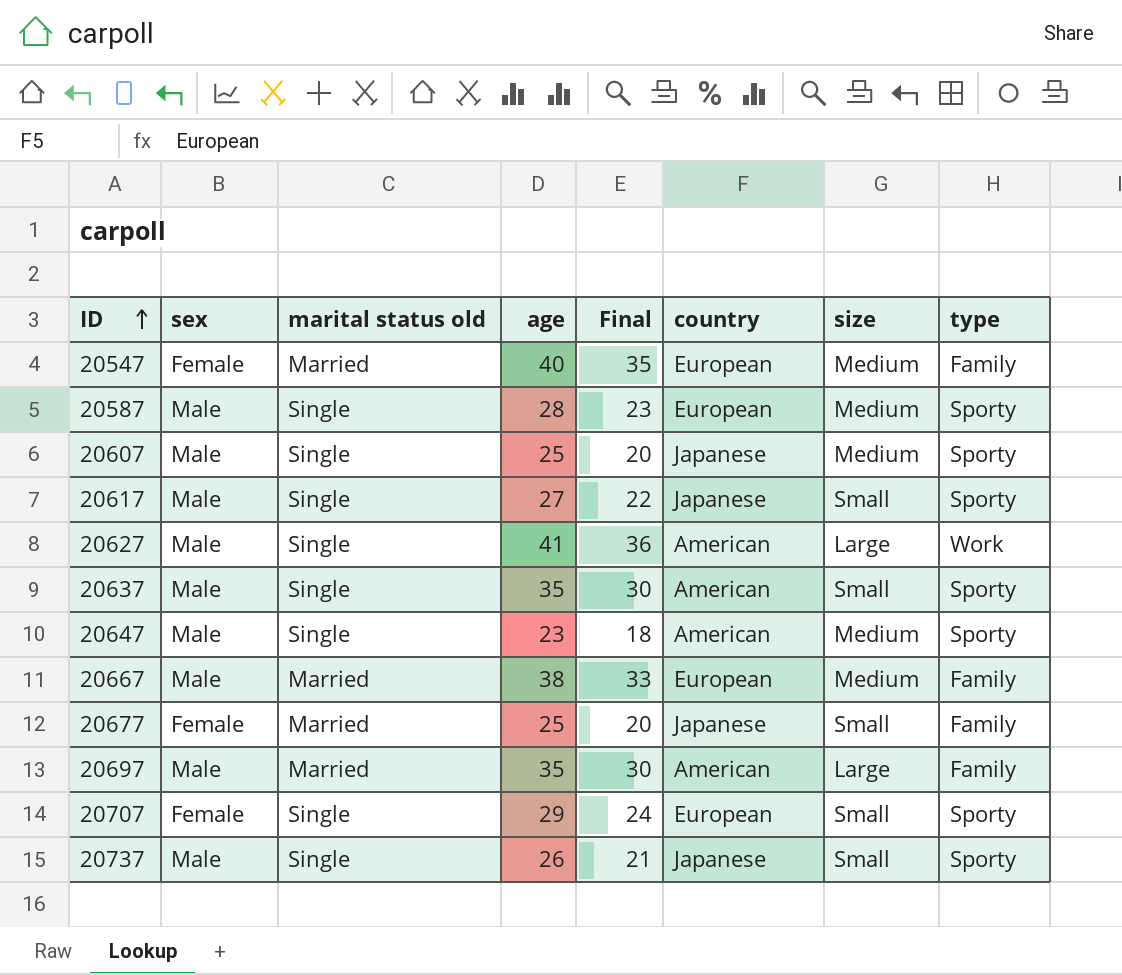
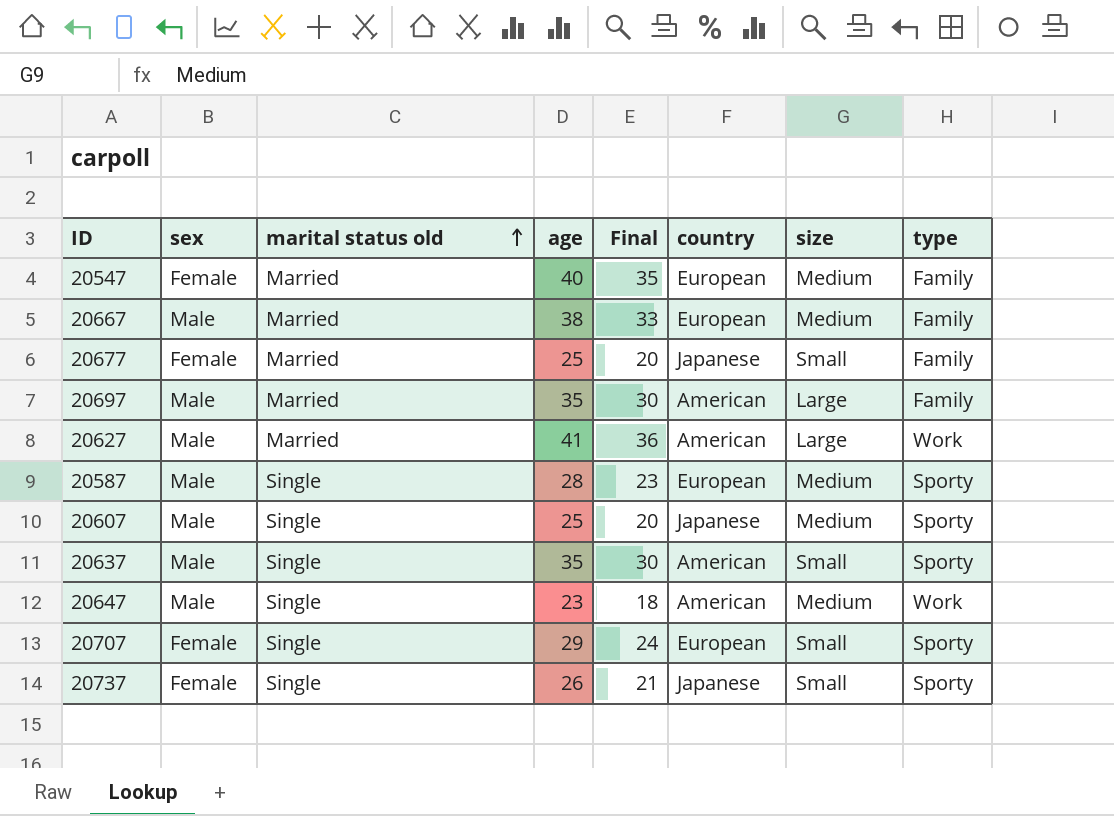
row order: ID ascending -> marital status old ascending
row 20617: Male | Single | 27 | 22 | Japanese | Small | Sporty -> none
20627 | marital status old: Single -> Married
20647 | type: Sporty -> Work
20737 | sex: Male -> Female

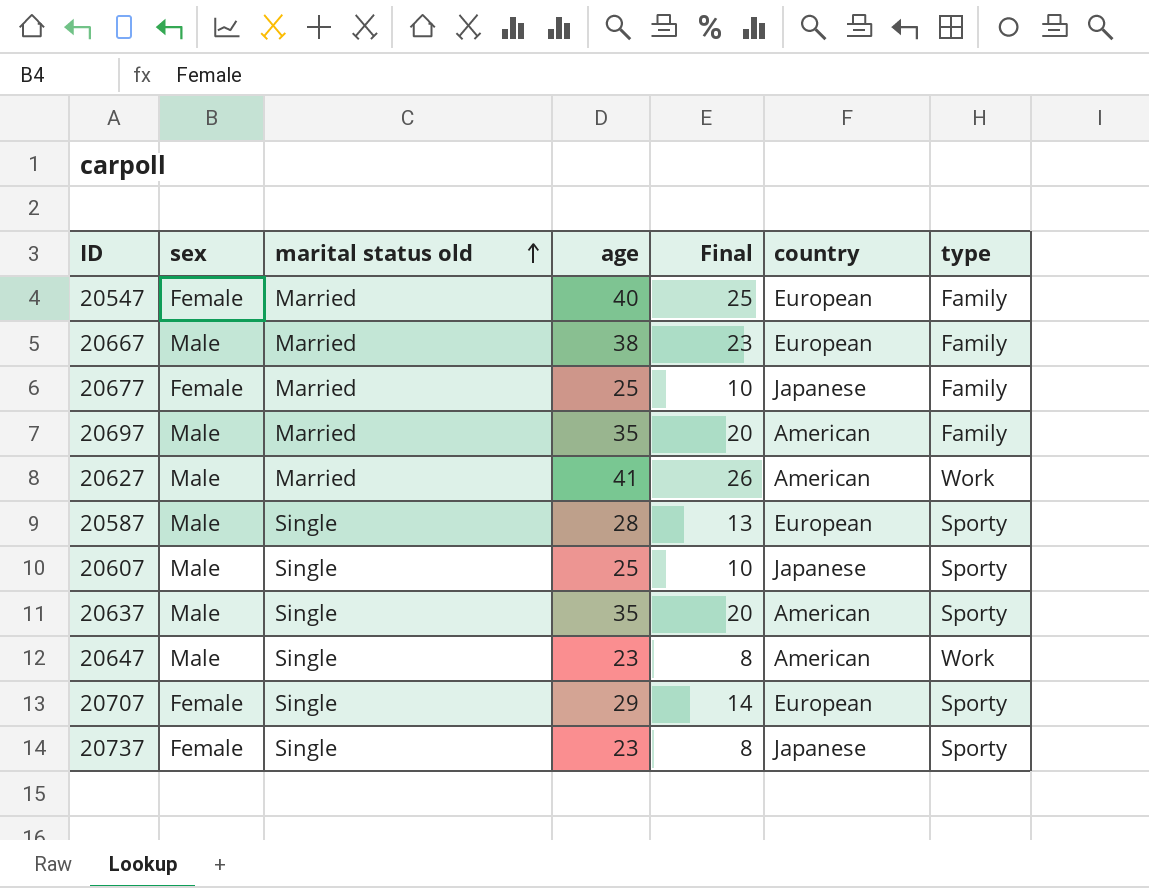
column size | position: 7 -> none
column Final | formula: [age] - 5 -> [age] - 15
20737 | age: 26 -> 23

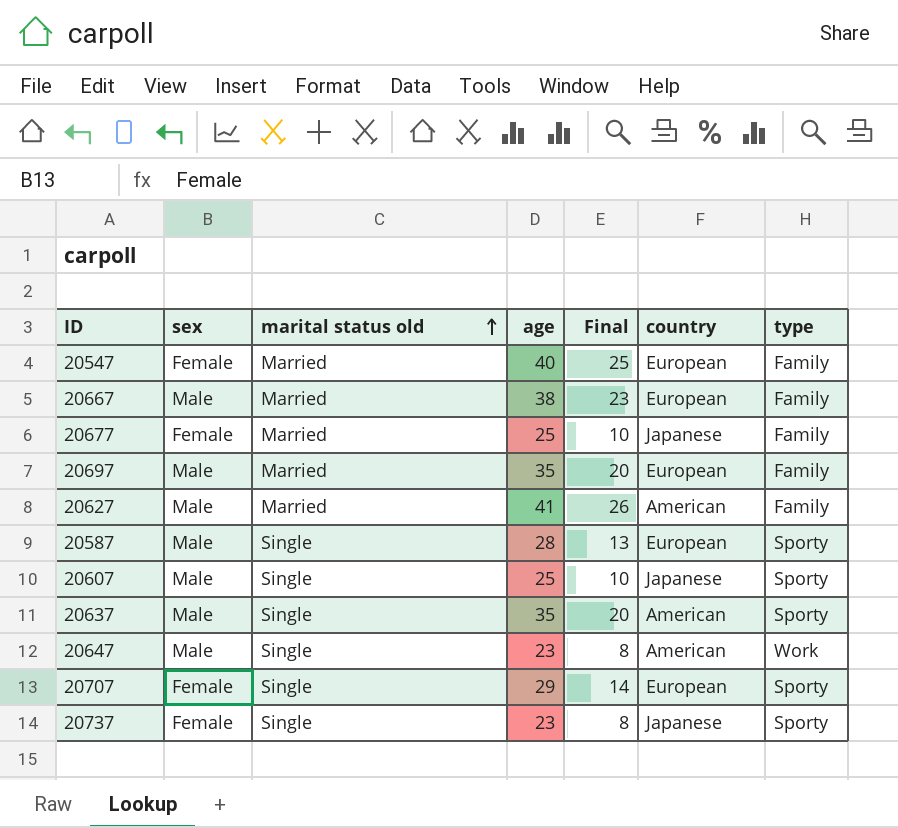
20697 | country: American -> European
20627 | type: Work -> Family

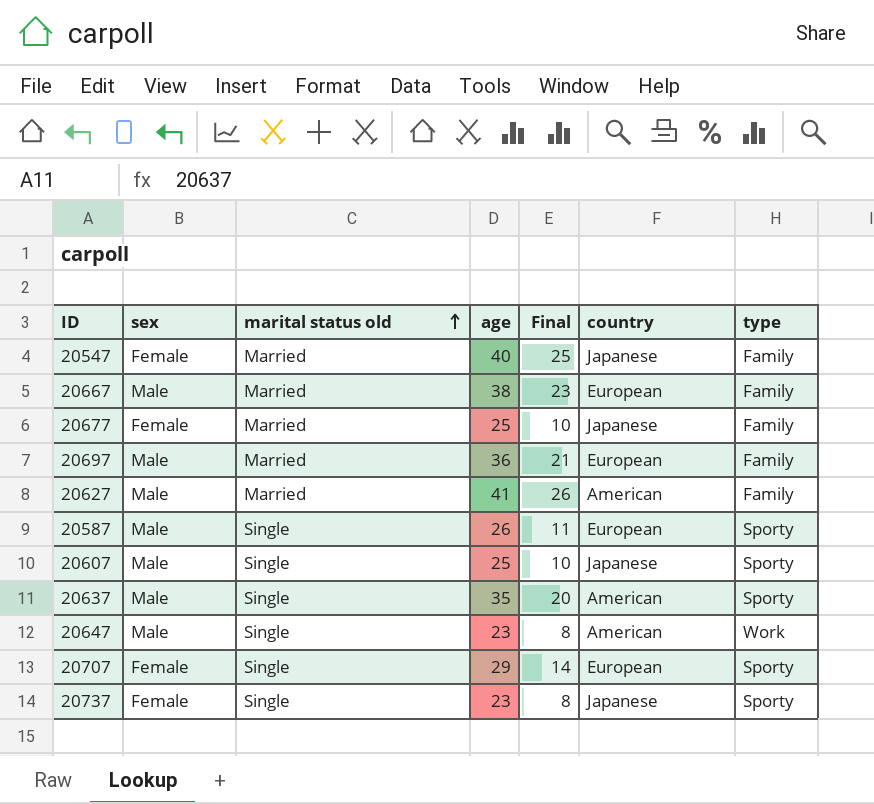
20547 | country: European -> Japanese
20697 | age: 35 -> 36
20697 | Final: 20 -> 21
20587 | age: 28 -> 26
20587 | Final: 13 -> 11

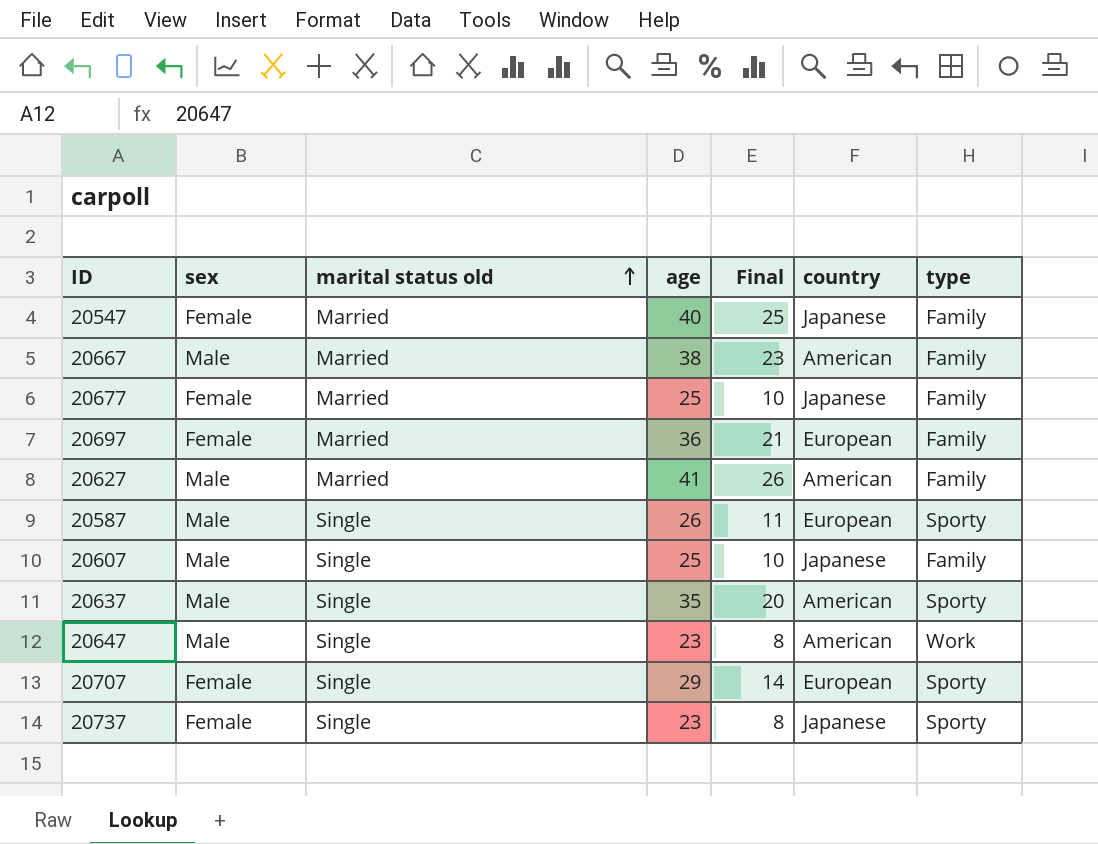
20667 | country: European -> American
20697 | sex: Male -> Female
20607 | type: Sporty -> Family

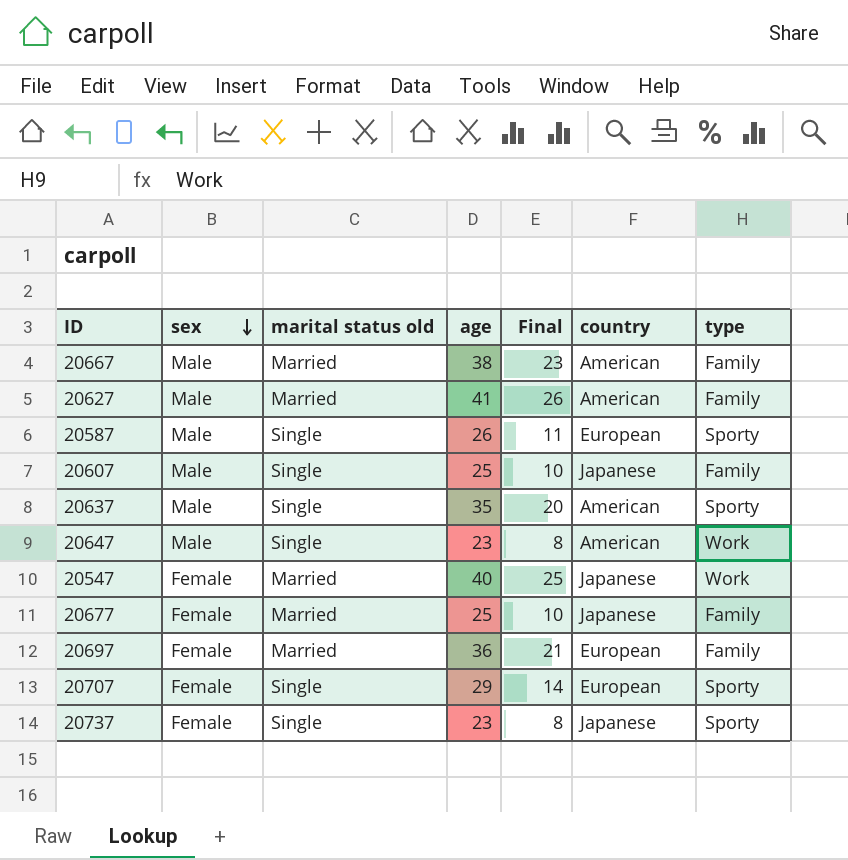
row order: marital status old ascending -> sex descending
20547 | type: Family -> Work

